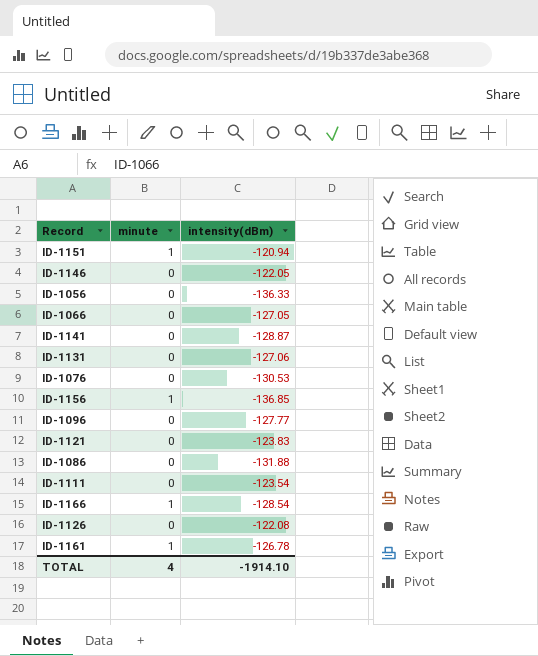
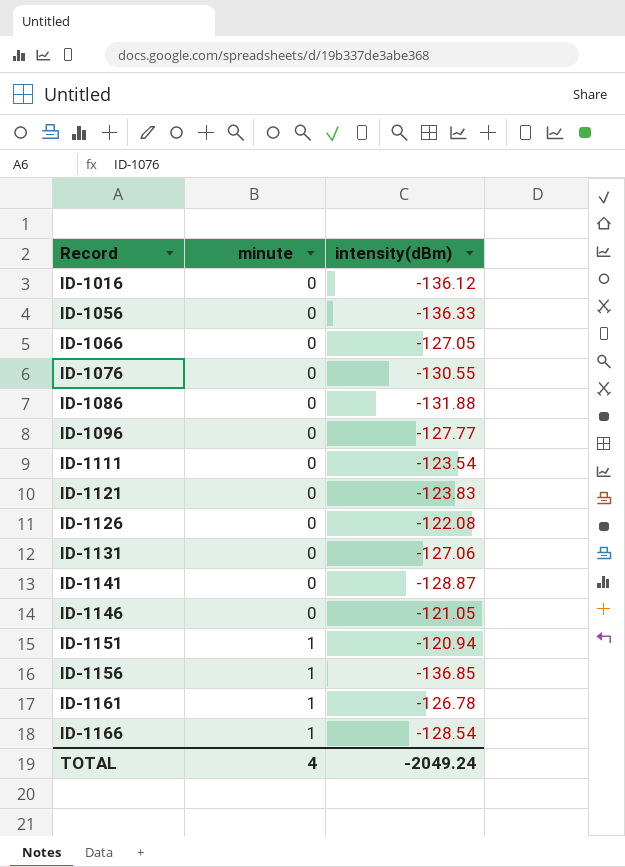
row order: none -> Record ascending
row ID-1016: none -> 0 | -136.12
ID-1076 | intensity(dBm): -130.53 -> -130.55
ID-1146 | intensity(dBm): -122.05 -> -121.05
TOTAL | intensity(dBm): -1914.10 -> -2049.24

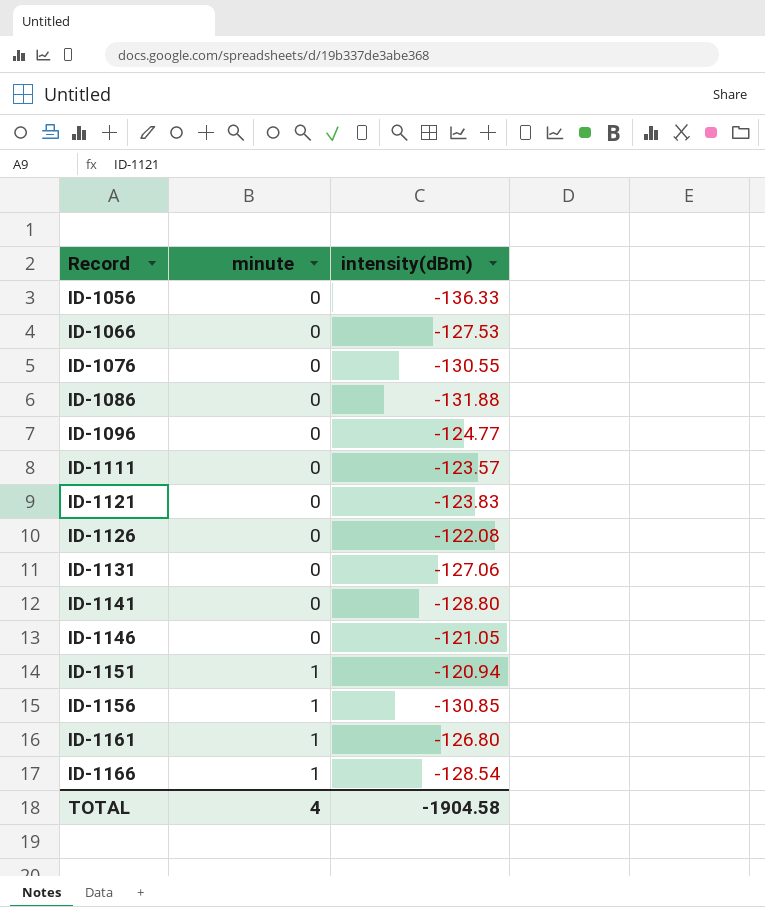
row ID-1016: 0 | -136.12 -> none
ID-1066 | intensity(dBm): -127.05 -> -127.53
ID-1096 | intensity(dBm): -127.77 -> -124.77
ID-1111 | intensity(dBm): -123.54 -> -123.57
ID-1141 | intensity(dBm): -128.87 -> -128.80
ID-1156 | intensity(dBm): -136.85 -> -130.85
ID-1161 | intensity(dBm): -126.78 -> -126.80
TOTAL | intensity(dBm): -2049.24 -> -1904.58

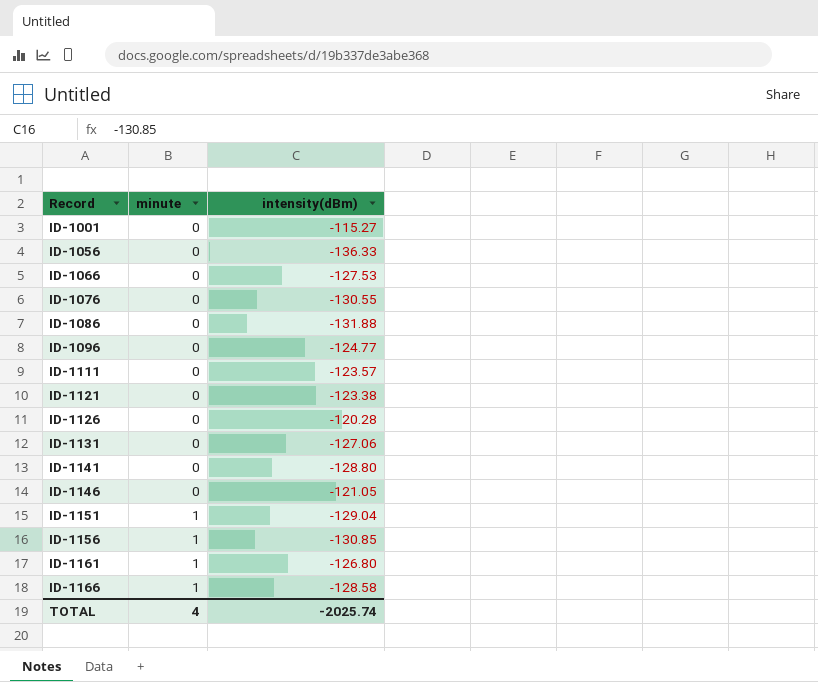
row ID-1001: none -> 0 | -115.27
ID-1121 | intensity(dBm): -123.83 -> -123.38
ID-1126 | intensity(dBm): -122.08 -> -120.28
ID-1151 | intensity(dBm): -120.94 -> -129.04
ID-1166 | intensity(dBm): -128.54 -> -128.58
TOTAL | intensity(dBm): -1904.58 -> -2025.74

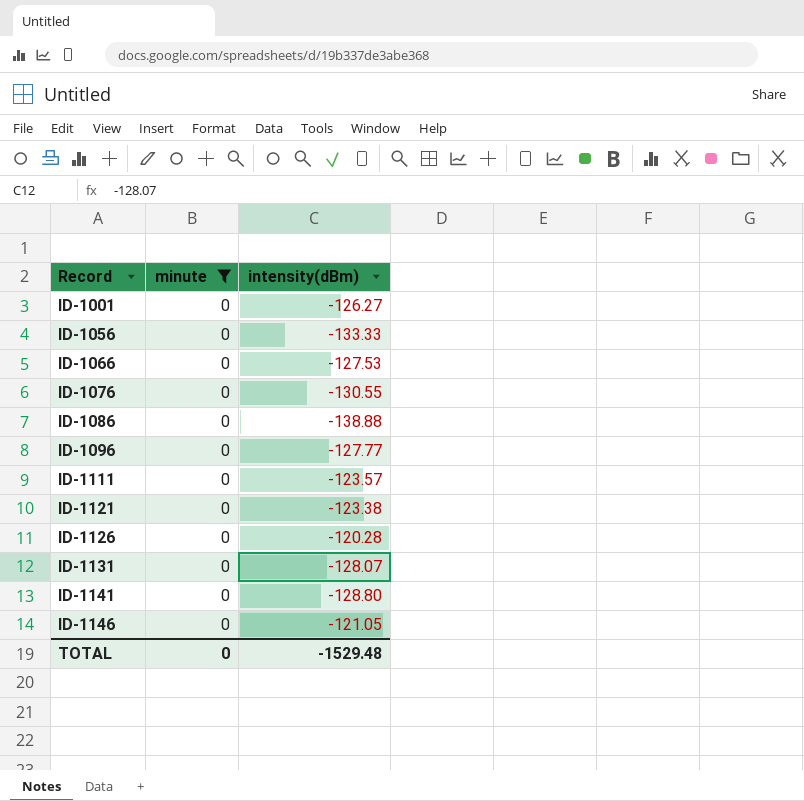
filter: none -> minute = 0
ID-1001 | intensity(dBm): -115.27 -> -126.27
ID-1056 | intensity(dBm): -136.33 -> -133.33
ID-1086 | intensity(dBm): -131.88 -> -138.88
ID-1096 | intensity(dBm): -124.77 -> -127.77
ID-1131 | intensity(dBm): -127.06 -> -128.07
TOTAL | minute: 4 -> 0
TOTAL | intensity(dBm): -2025.74 -> -1529.48

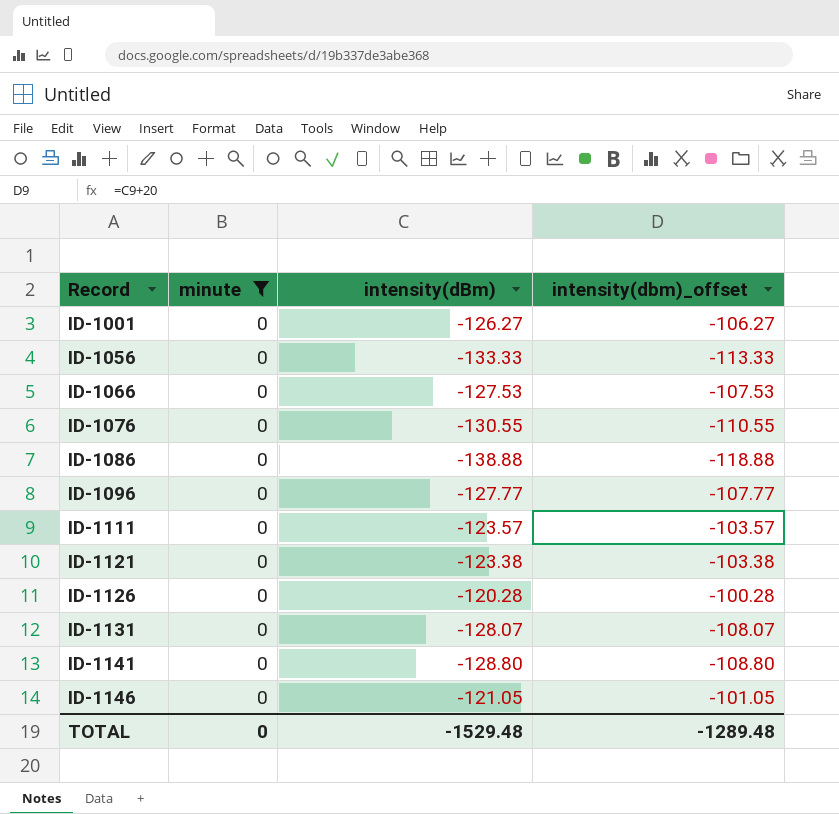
column intensity(dbm)_offset | formula: none -> [intensity(dBm)] + 20

